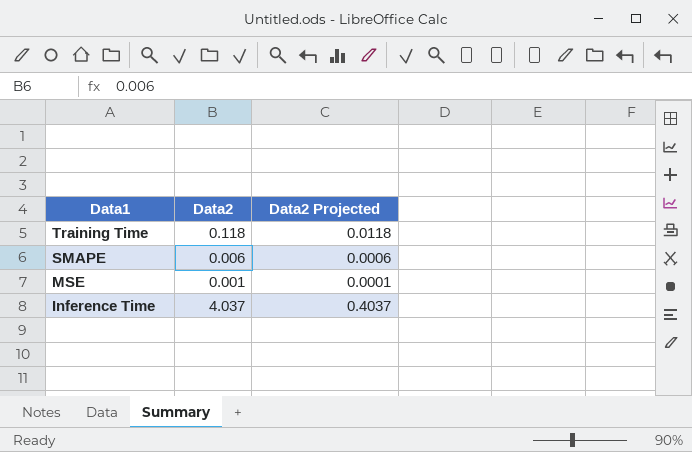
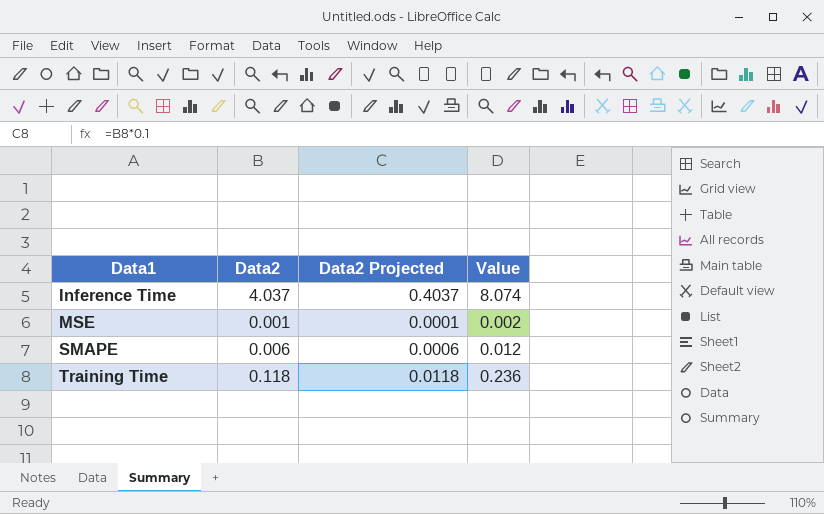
row order: Data1 descending -> Data1 ascending
column Value | formula: none -> [Data2] * 2

